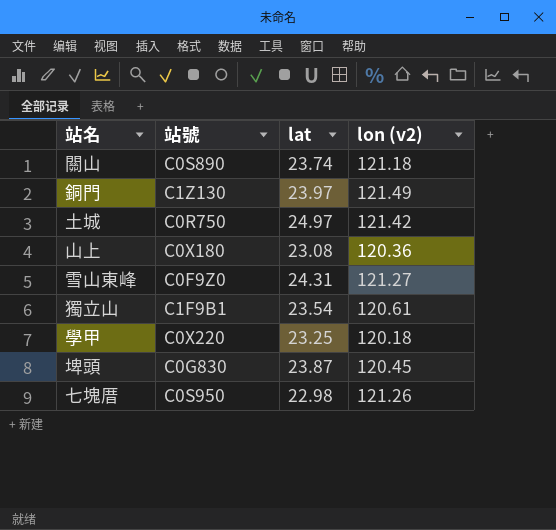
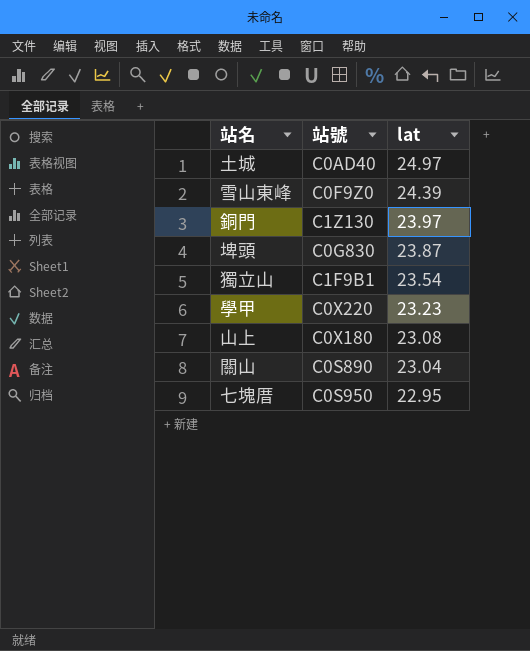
row order: none -> lat descending
column lon (v2) | position: 4 -> none
土城 | 站號: C0R750 -> C0AD40
雪山東峰 | lat: 24.31 -> 24.39
學甲 | lat: 23.25 -> 23.23
關山 | lat: 23.74 -> 23.04
七塊厝 | lat: 22.98 -> 22.95

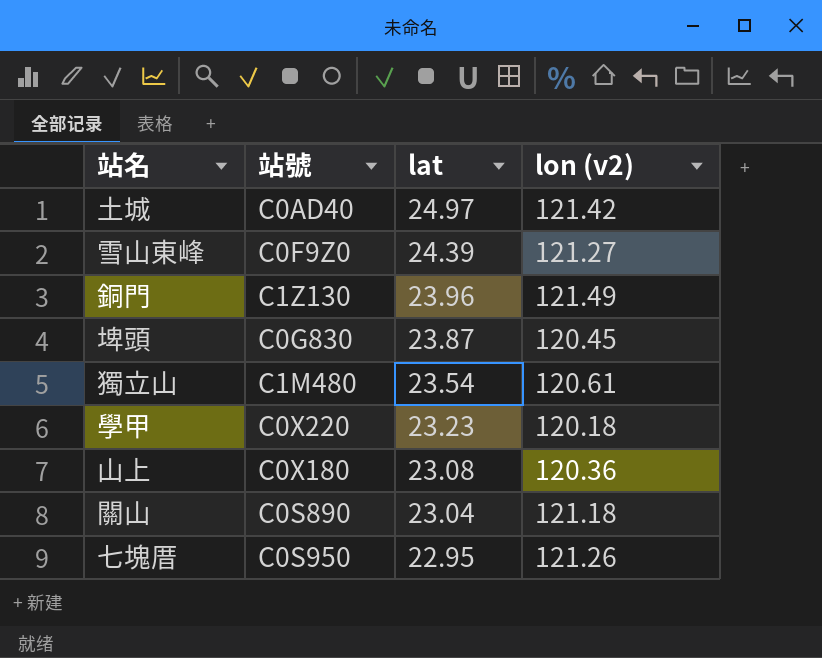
column lon (v2) | position: none -> 4
銅門 | lat: 23.97 -> 23.96
獨立山 | 站號: C1F9B1 -> C1M480

